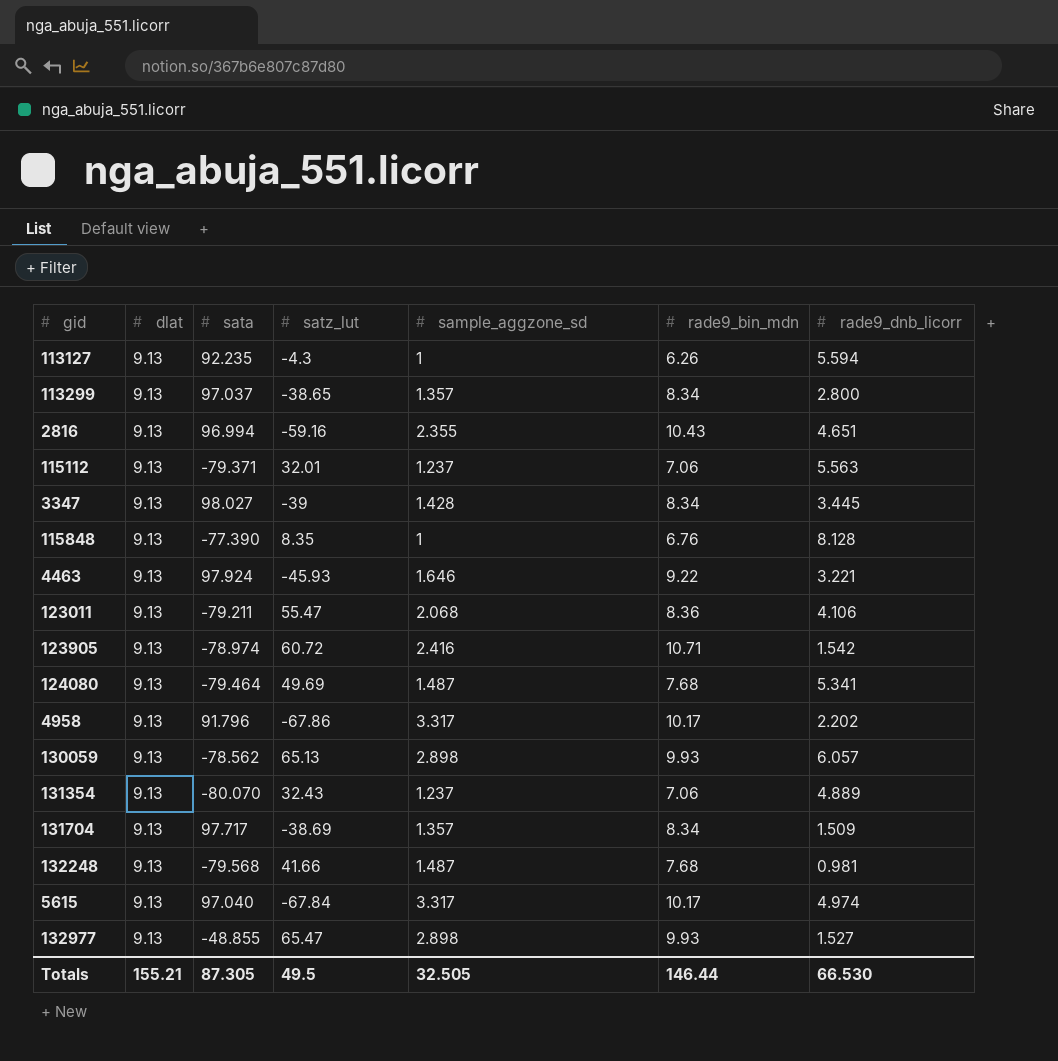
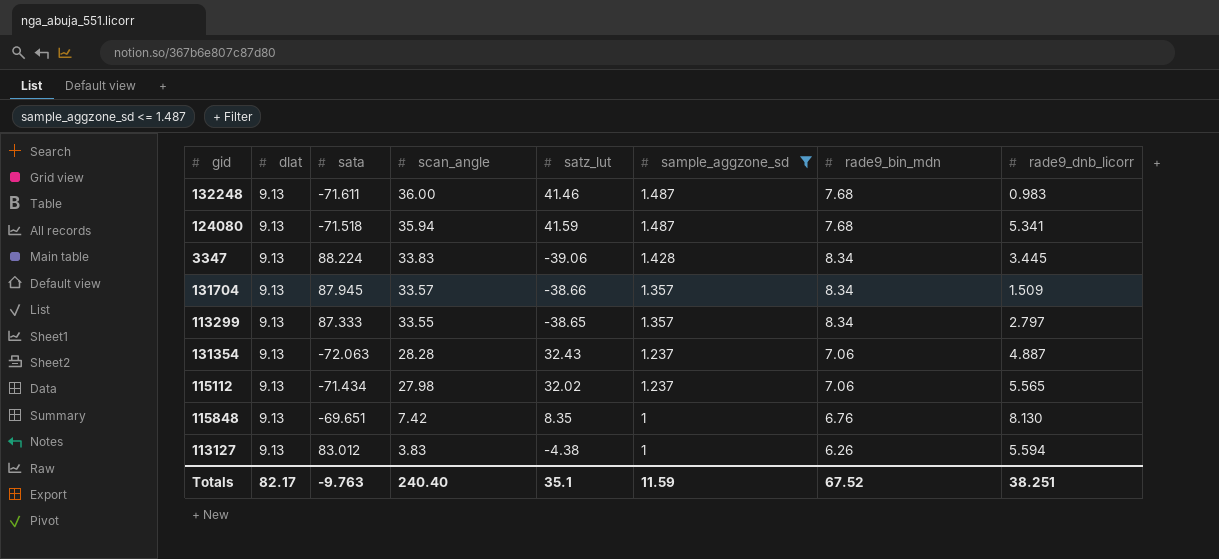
filter: none -> sample_aggzone_sd <= 1.487
row order: none -> scan_angle descending
column scan_angle | position: none -> 4
132248 | sata: -79.568 -> -71.611
132248 | satz_lut: 41.66 -> 41.46
132248 | rade9_dnb_licorr: 0.981 -> 0.983
124080 | sata: -79.464 -> -71.518
124080 | satz_lut: 49.69 -> 41.59
3347 | sata: 98.027 -> 88.224
3347 | satz_lut: -39 -> -39.06
131704 | sata: 97.717 -> 87.945
131704 | satz_lut: -38.69 -> -38.66
113299 | sata: 97.037 -> 87.333
113299 | rade9_dnb_licorr: 2.800 -> 2.797
131354 | sata: -80.070 -> -72.063
131354 | rade9_dnb_licorr: 4.889 -> 4.887
115112 | sata: -79.371 -> -71.434
115112 | satz_lut: 32.01 -> 32.02
115112 | rade9_dnb_licorr: 5.563 -> 5.565
115848 | sata: -77.390 -> -69.651
115848 | rade9_dnb_licorr: 8.128 -> 8.130
113127 | sata: 92.235 -> 83.012
113127 | satz_lut: -4.3 -> -4.38
Totals | dlat: 155.21 -> 82.17
Totals | sata: 87.305 -> -9.763
Totals | satz_lut: 49.5 -> 35.1
Totals | sample_aggzone_sd: 32.505 -> 11.59
Totals | rade9_bin_mdn: 146.44 -> 67.52
Totals | rade9_dnb_licorr: 66.530 -> 38.251

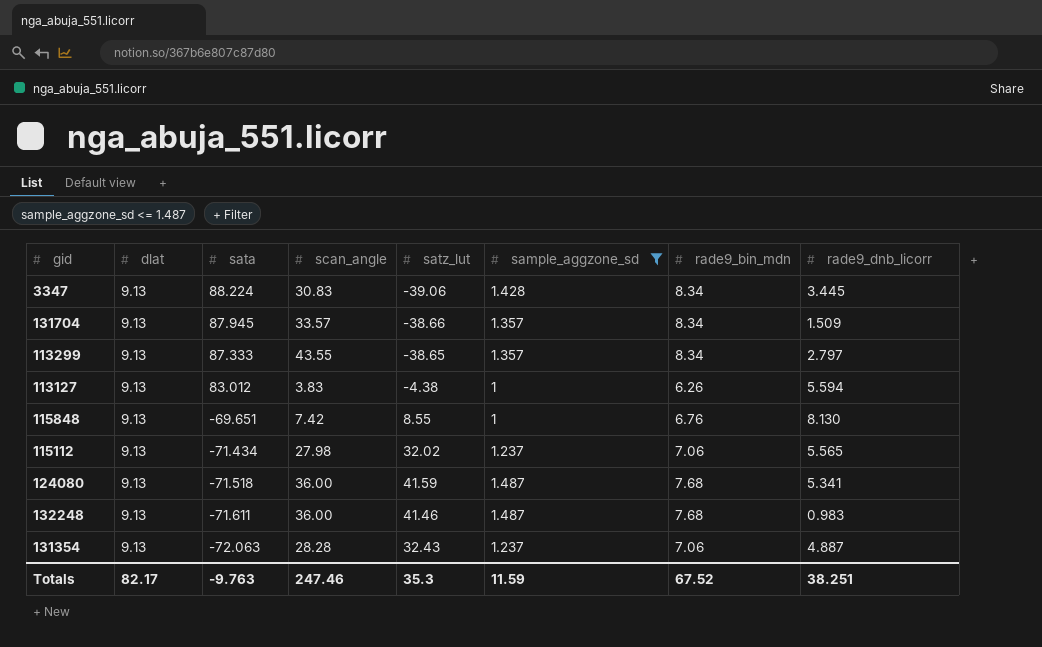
row order: scan_angle descending -> sata descending
3347 | scan_angle: 33.83 -> 30.83
113299 | scan_angle: 33.55 -> 43.55
115848 | satz_lut: 8.35 -> 8.55
124080 | scan_angle: 35.94 -> 36.00
Totals | scan_angle: 240.40 -> 247.46
Totals | satz_lut: 35.1 -> 35.3

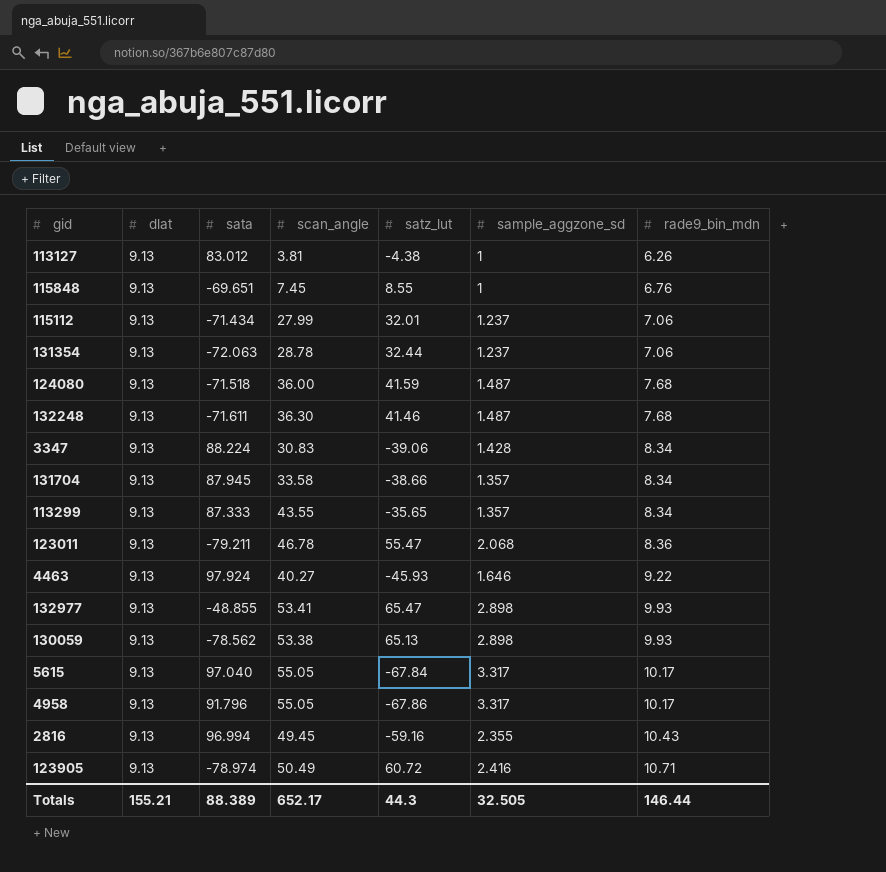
filter: sample_aggzone_sd <= 1.487 -> none
row order: sata descending -> rade9_bin_mdn ascending
column rade9_dnb_licorr | position: 8 -> none
113127 | scan_angle: 3.83 -> 3.81
115848 | scan_angle: 7.42 -> 7.45
115112 | scan_angle: 27.98 -> 27.99
115112 | satz_lut: 32.02 -> 32.01
131354 | scan_angle: 28.28 -> 28.78
131354 | satz_lut: 32.43 -> 32.44
132248 | scan_angle: 36.00 -> 36.30
131704 | scan_angle: 33.57 -> 33.58
113299 | satz_lut: -38.65 -> -35.65
Totals | dlat: 82.17 -> 155.21
Totals | sata: -9.763 -> 88.389
Totals | scan_angle: 247.46 -> 652.17
Totals | satz_lut: 35.3 -> 44.3
Totals | sample_aggzone_sd: 11.59 -> 32.505
Totals | rade9_bin_mdn: 67.52 -> 146.44

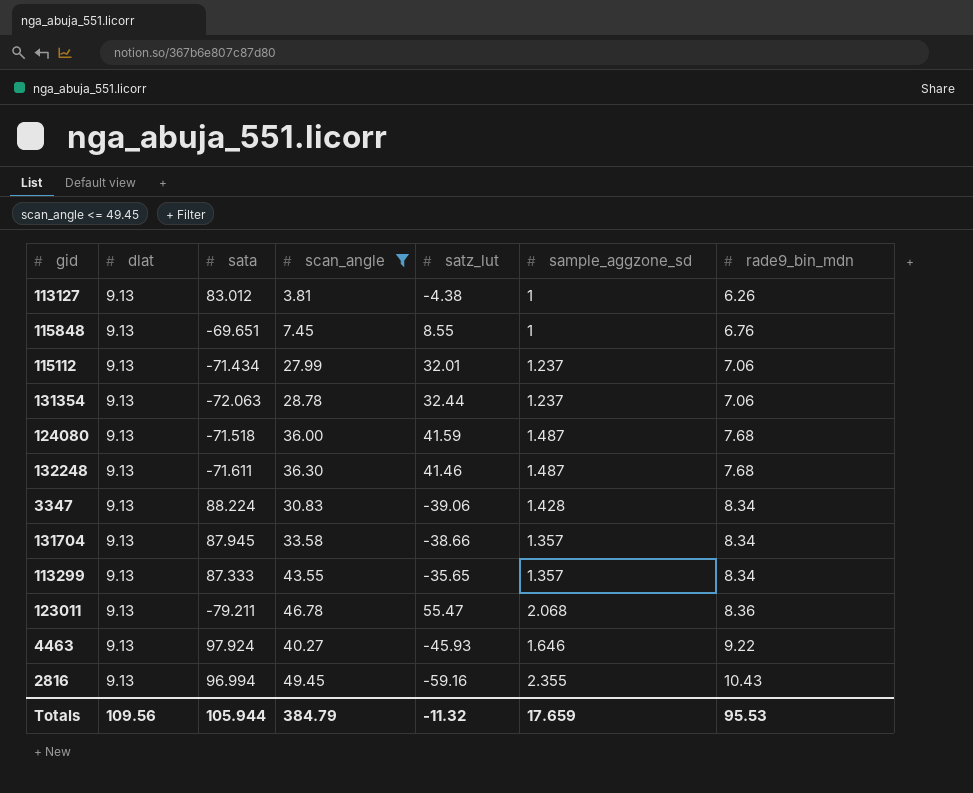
filter: none -> scan_angle <= 49.45
Totals | dlat: 155.21 -> 109.56
Totals | sata: 88.389 -> 105.944
Totals | scan_angle: 652.17 -> 384.79
Totals | satz_lut: 44.3 -> -11.32
Totals | sample_aggzone_sd: 32.505 -> 17.659
Totals | rade9_bin_mdn: 146.44 -> 95.53

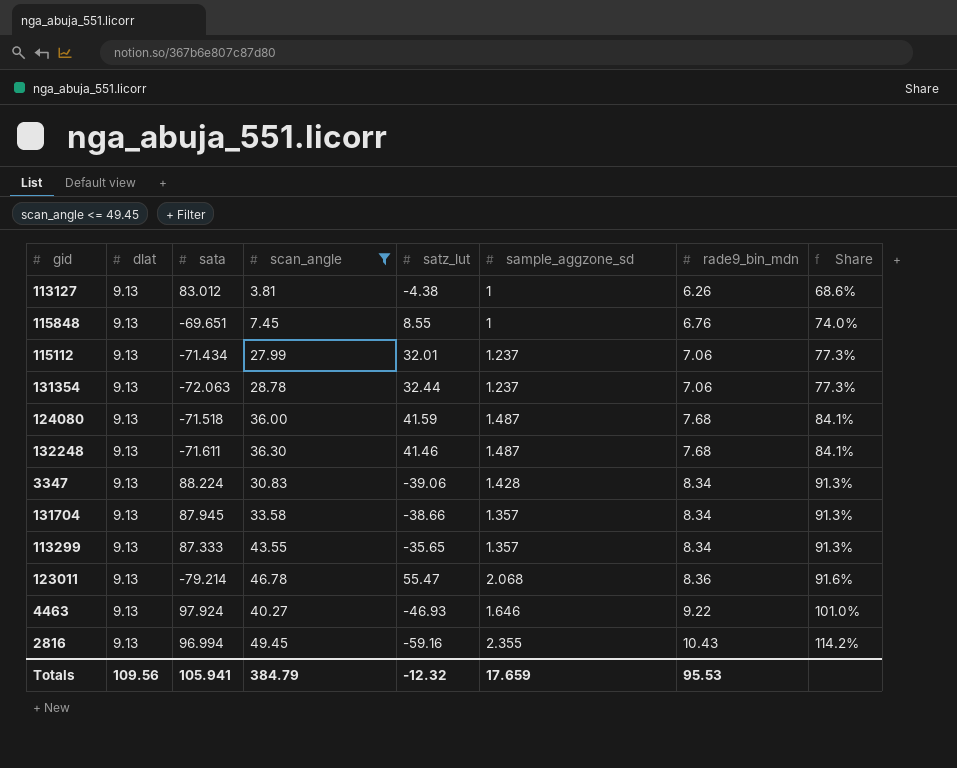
column Share | formula: none -> [rade9_bin_mdn] / [dlat]
123011 | sata: -79.211 -> -79.214
4463 | satz_lut: -45.93 -> -46.93
Totals | sata: 105.944 -> 105.941
Totals | satz_lut: -11.32 -> -12.32

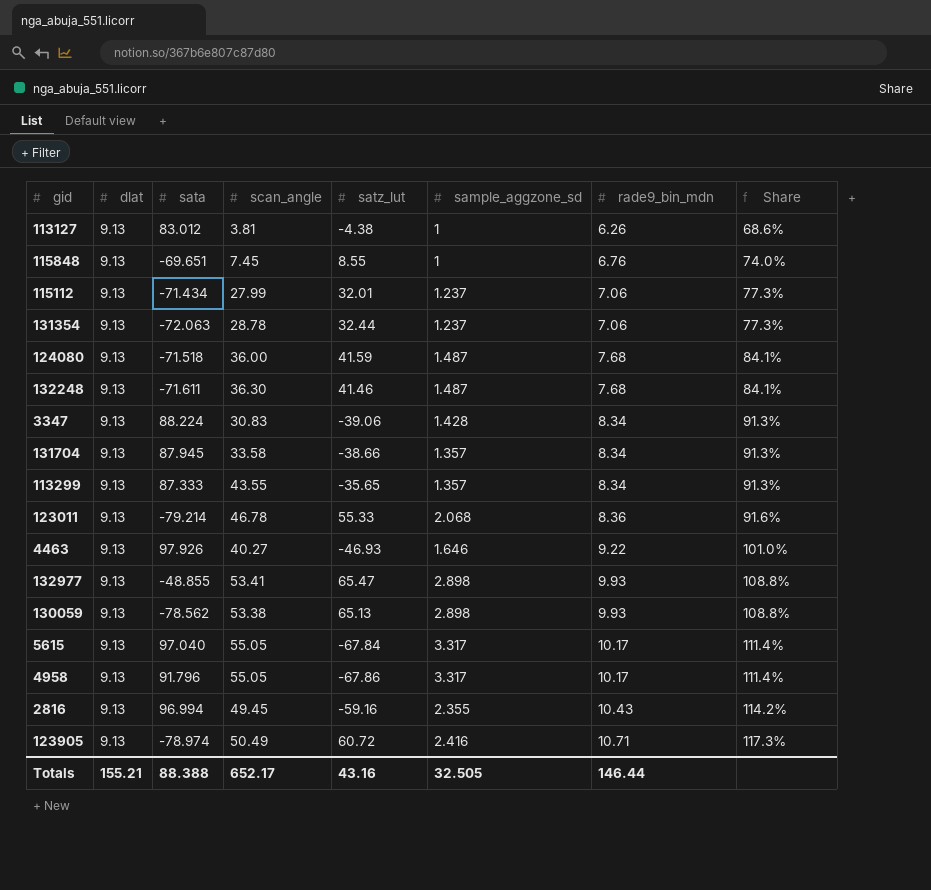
filter: scan_angle <= 49.45 -> none
123011 | satz_lut: 55.47 -> 55.33
4463 | sata: 97.924 -> 97.926
Totals | dlat: 109.56 -> 155.21
Totals | sata: 105.941 -> 88.388
Totals | scan_angle: 384.79 -> 652.17
Totals | satz_lut: -12.32 -> 43.16
Totals | sample_aggzone_sd: 17.659 -> 32.505
Totals | rade9_bin_mdn: 95.53 -> 146.44

